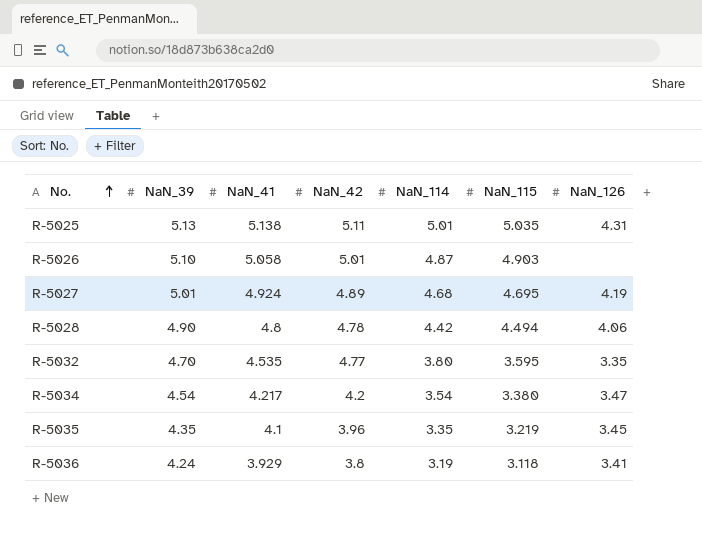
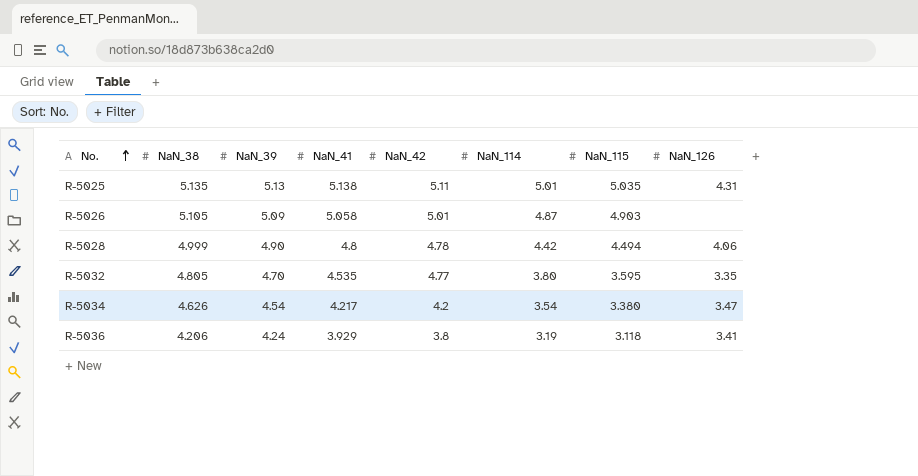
column NaN_38 | position: none -> 2
row R-5027: 5.01 | 4.924 | 4.89 | 4.68 | 4.695 | 4.19 -> none
row R-5035: 4.35 | 4.1 | 3.96 | 3.35 | 3.219 | 3.45 -> none
R-5026 | NaN_39: 5.10 -> 5.09

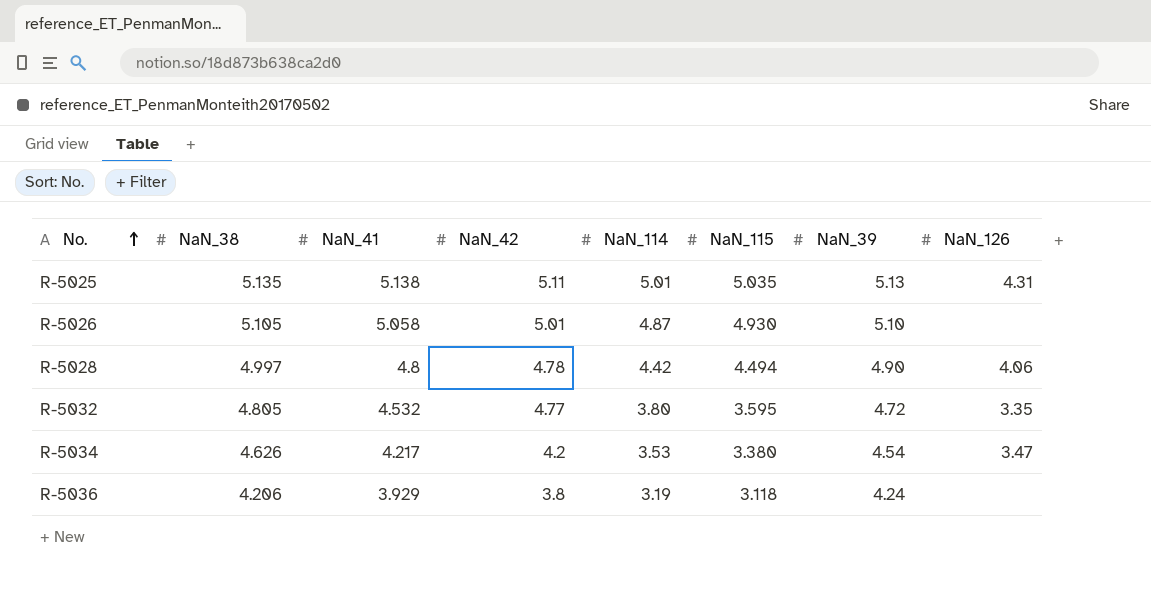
column NaN_39 | position: 3 -> 7
R-5026 | NaN_115: 4.903 -> 4.930
R-5026 | NaN_39: 5.09 -> 5.10
R-5028 | NaN_38: 4.999 -> 4.997
R-5032 | NaN_41: 4.535 -> 4.532
R-5032 | NaN_39: 4.70 -> 4.72
R-5034 | NaN_114: 3.54 -> 3.53
R-5036 | NaN_126: 3.41 -> none

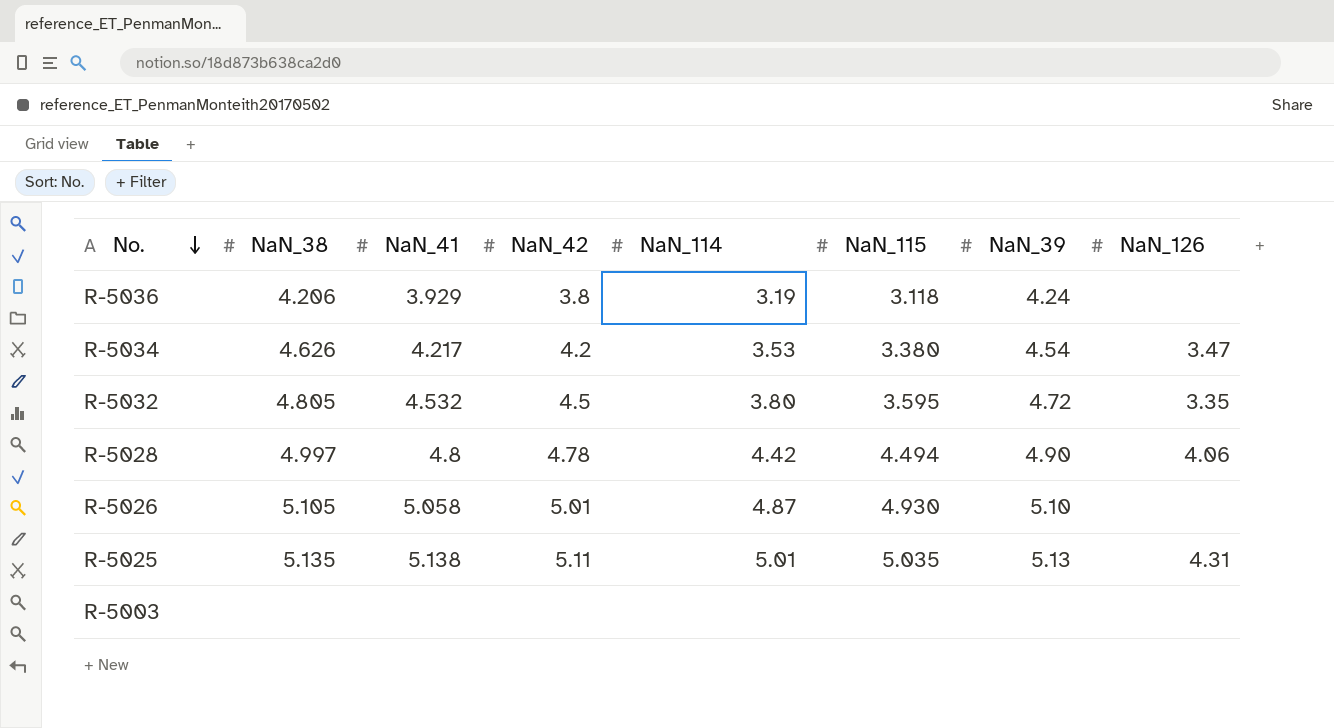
row order: No. ascending -> No. descending
R-5032 | NaN_42: 4.77 -> 4.5
row R-5003: none -> none | none | none | none | none | none | none

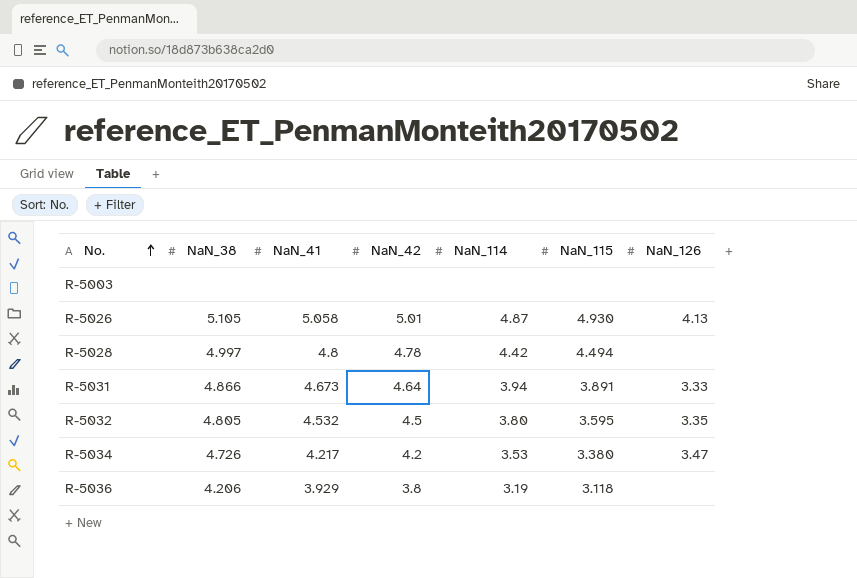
row order: No. descending -> No. ascending
column NaN_39 | position: 7 -> none
row R-5025: 5.135 | 5.138 | 5.11 | 5.01 | 5.035 | 5.13 | 4.31 -> none
R-5026 | NaN_126: none -> 4.13
R-5028 | NaN_126: 4.06 -> none
row R-5031: none -> 4.866 | 4.673 | 4.64 | 3.94 | 3.891 | 3.33
R-5034 | NaN_38: 4.626 -> 4.726

